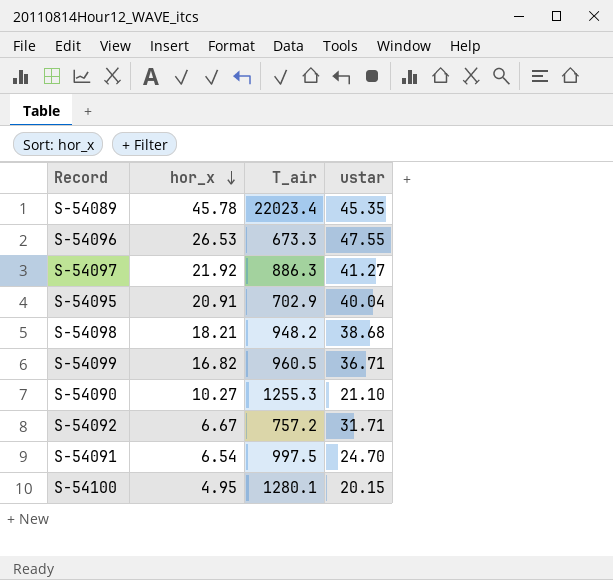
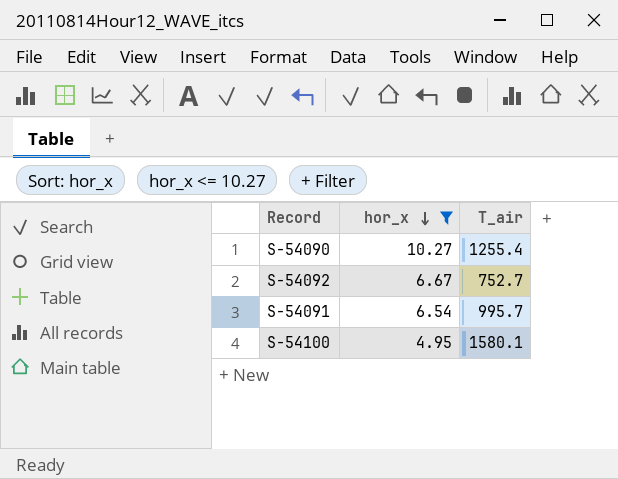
filter: none -> hor_x <= 10.27
column ustar | position: 4 -> none
S-54090 | T_air: 1255.3 -> 1255.4
S-54092 | T_air: 757.2 -> 752.7
S-54091 | T_air: 997.5 -> 995.7
S-54100 | T_air: 1280.1 -> 1580.1

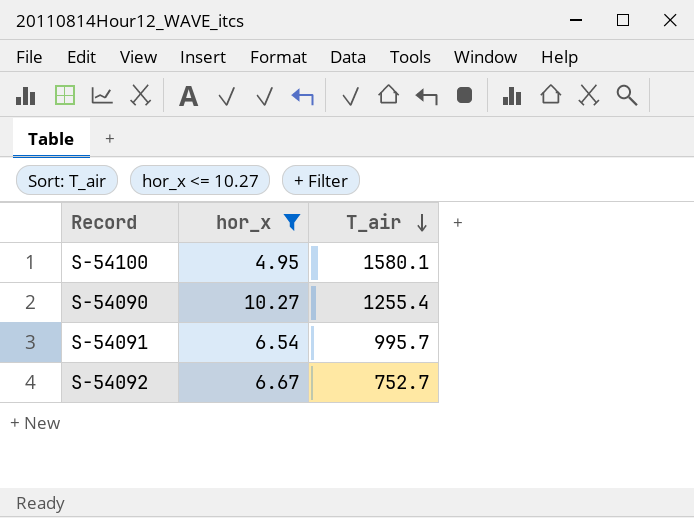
row order: hor_x descending -> T_air descending

